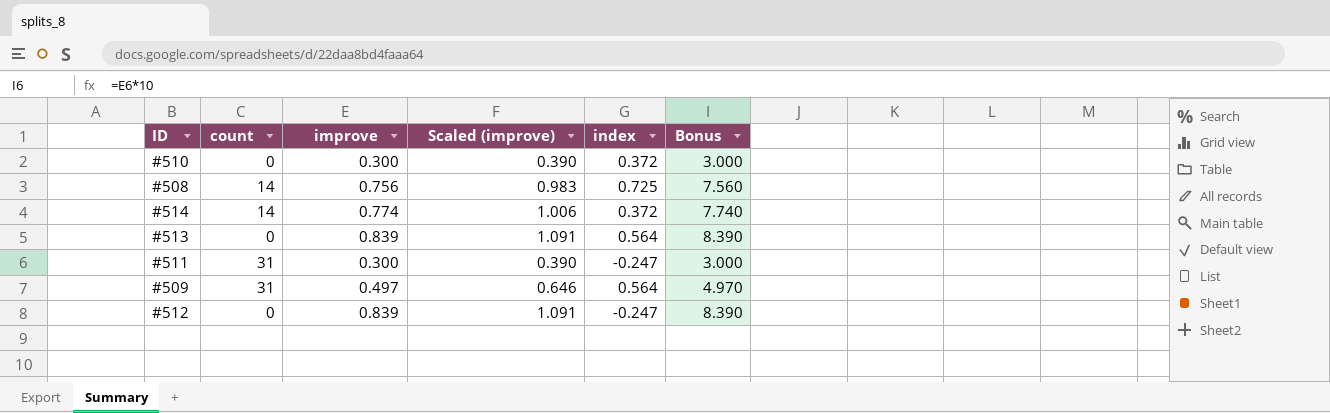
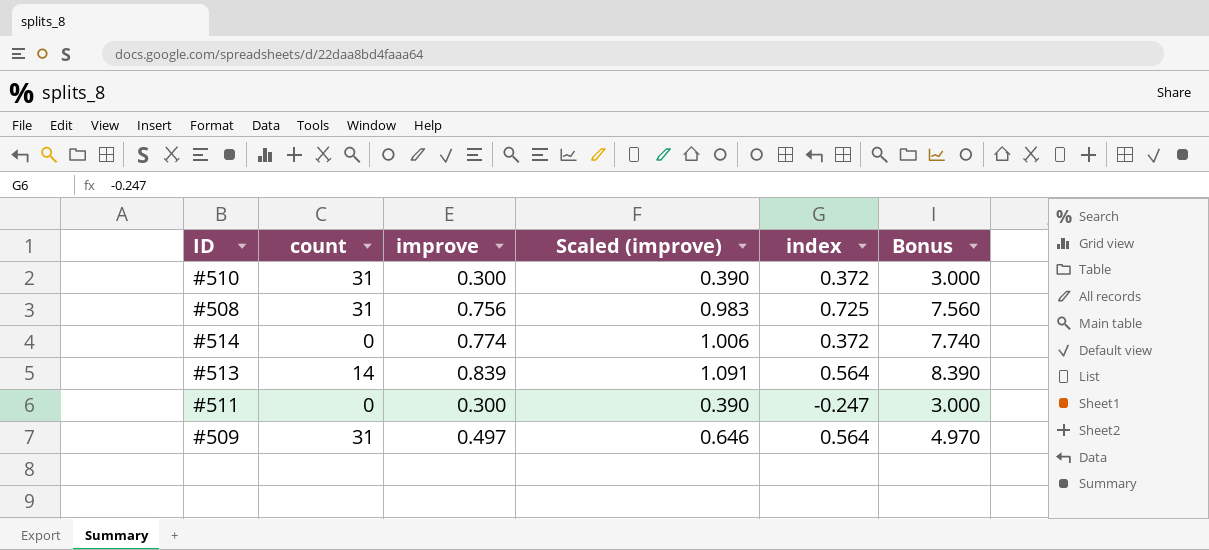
row #512: 0 | 0.839 | 1.091 | -0.247 | 8.390 -> none
#510 | count: 0 -> 31
#508 | count: 14 -> 31
#514 | count: 14 -> 0
#513 | count: 0 -> 14
#511 | count: 31 -> 0

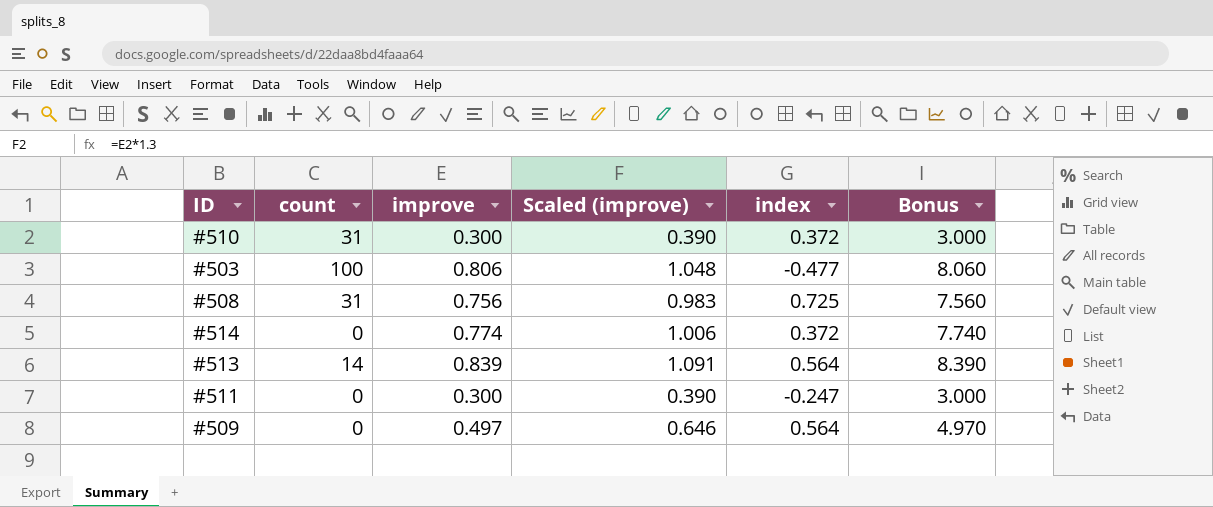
row #503: none -> 100 | 0.806 | 1.048 | -0.477 | 8.060
#509 | count: 31 -> 0

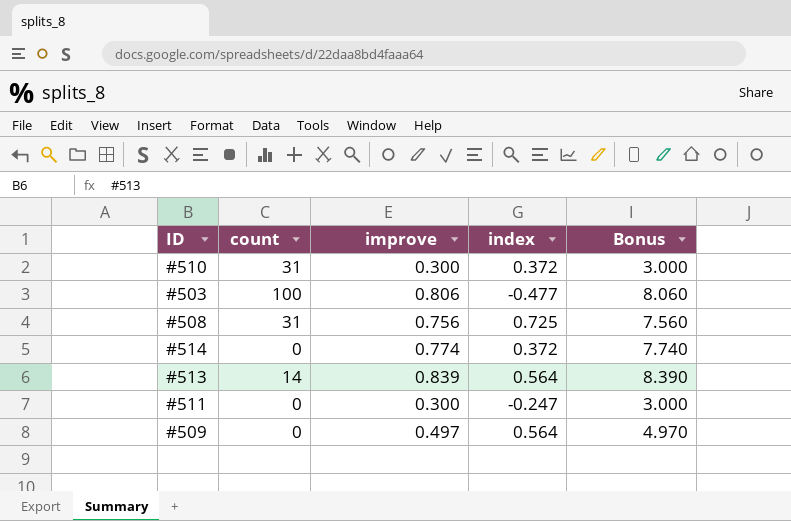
column Scaled (improve) | formula: [improve] * 1.3 -> none

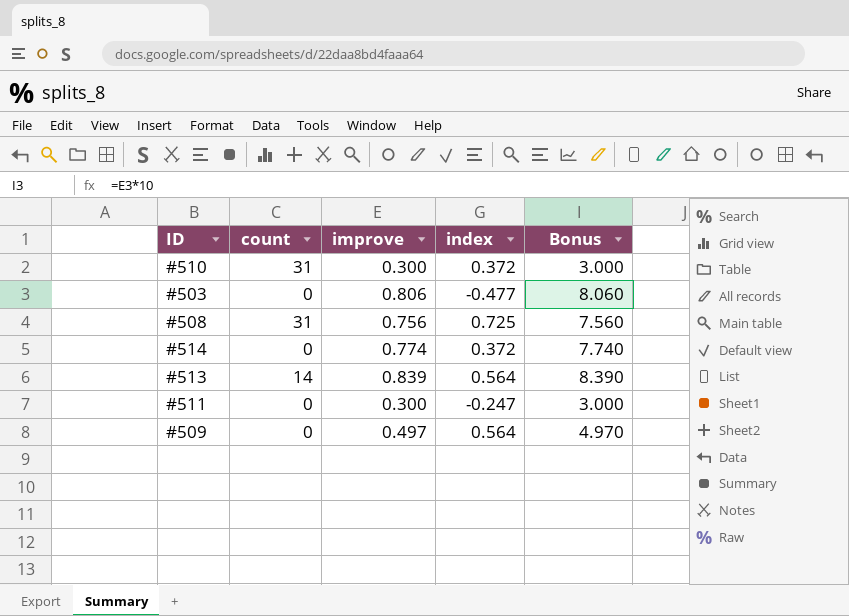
#503 | count: 100 -> 0

